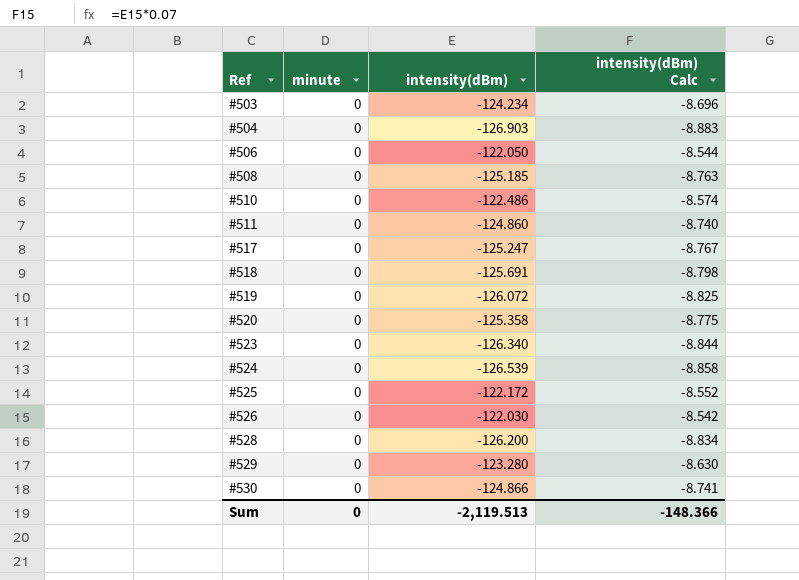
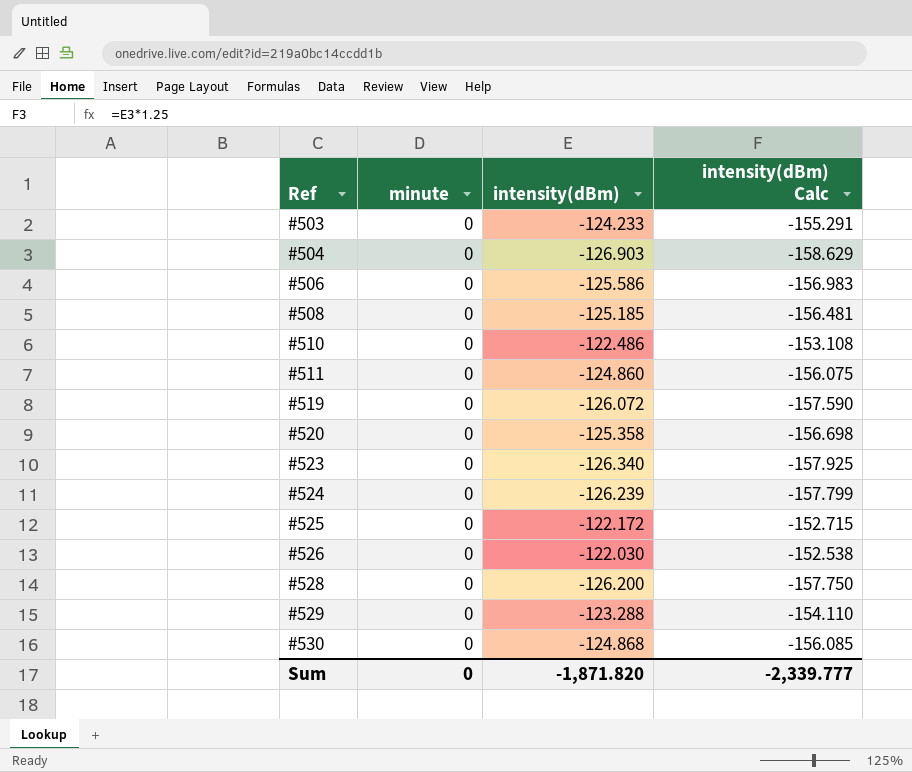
column intensity(dBm) Calc | formula: [intensity(dBm)] * 0.07 -> [intensity(dBm)] * 1.25
row #517: 0 | -125.247 | -8.767 -> none
row #518: 0 | -125.691 | -8.798 -> none
#503 | intensity(dBm): -124.234 -> -124.233
#506 | intensity(dBm): -122.050 -> -125.586
#524 | intensity(dBm): -126.539 -> -126.239
#529 | intensity(dBm): -123.280 -> -123.288
#530 | intensity(dBm): -124.866 -> -124.868
Sum | intensity(dBm): -2,119.513 -> -1,871.820
Sum | intensity(dBm) Calc: -148.366 -> -2,339.777

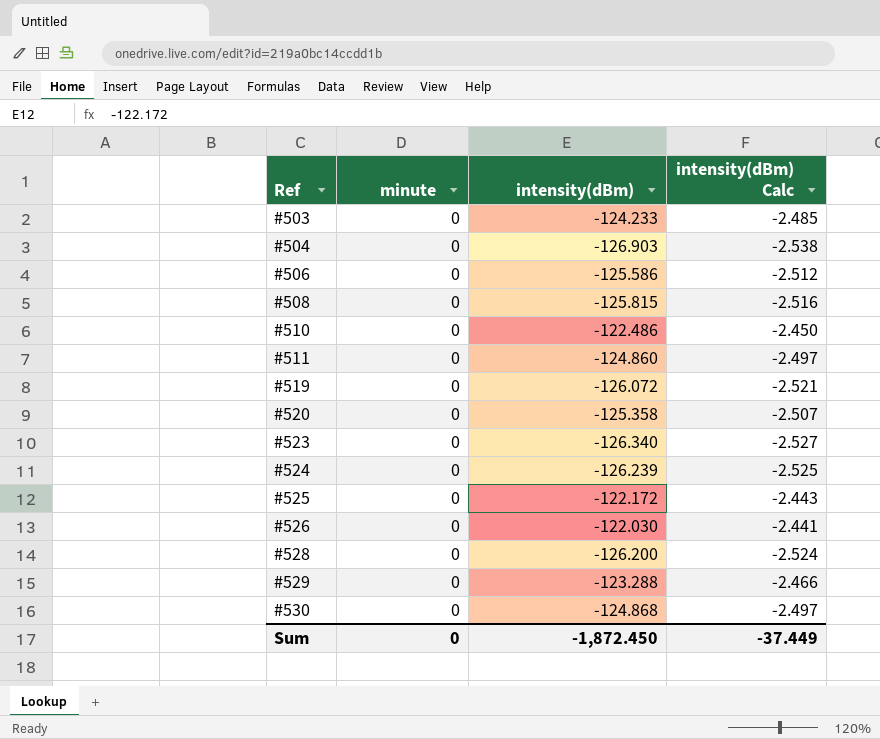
column intensity(dBm) Calc | formula: [intensity(dBm)] * 1.25 -> [intensity(dBm)] * 0.02
#508 | intensity(dBm): -125.185 -> -125.815
Sum | intensity(dBm): -1,871.820 -> -1,872.450
Sum | intensity(dBm) Calc: -2,339.777 -> -37.449

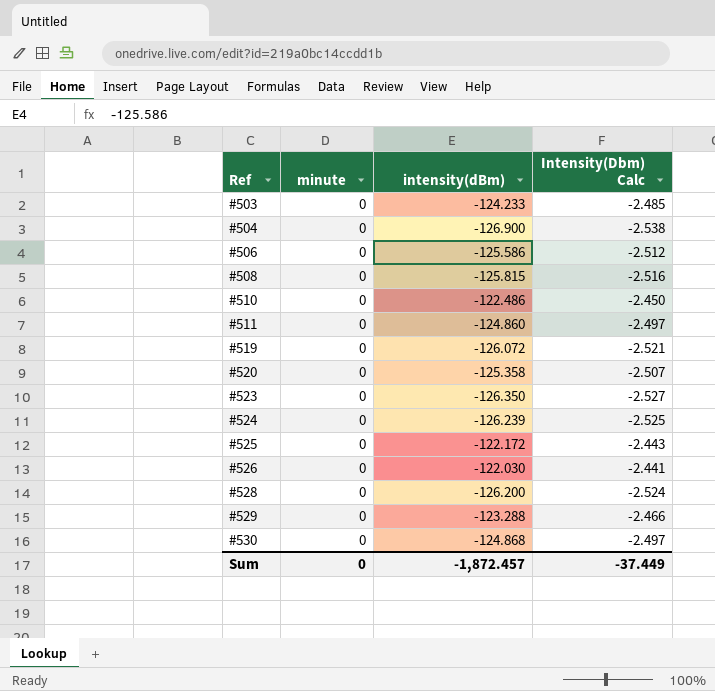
column name: intensity(dBm) Calc -> Intensity(Dbm) Calc
#504 | intensity(dBm): -126.903 -> -126.900
#523 | intensity(dBm): -126.340 -> -126.350
Sum | intensity(dBm): -1,872.450 -> -1,872.457

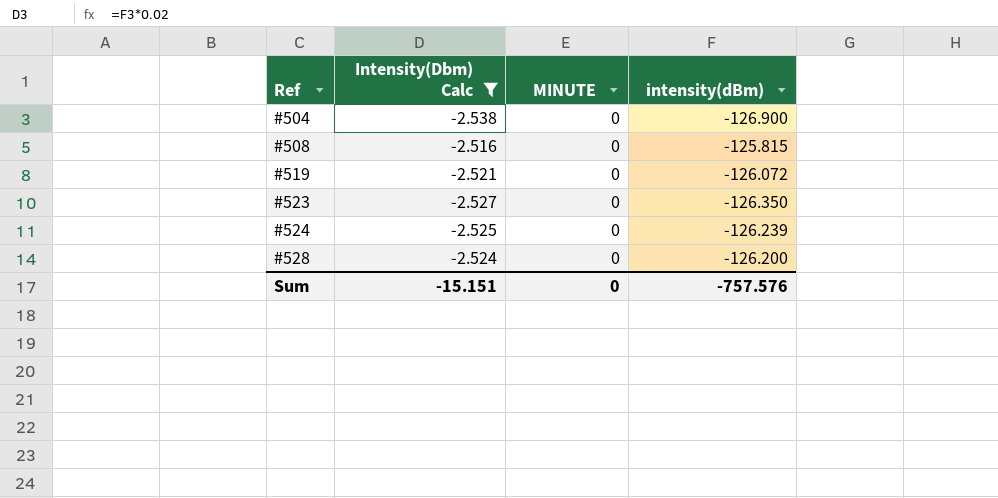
filter: none -> Intensity(Dbm) Calc <= -2.516
column Intensity(Dbm) Calc | position: 4 -> 2
column name: minute -> MINUTE
Sum | Intensity(Dbm) Calc: -37.449 -> -15.151
Sum | intensity(dBm): -1,872.457 -> -757.576

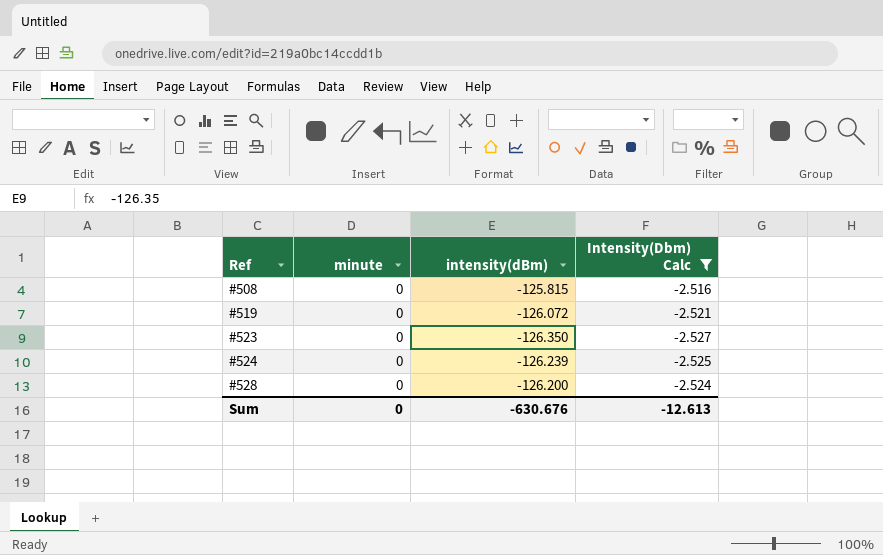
column name: MINUTE -> minute
column Intensity(Dbm) Calc | position: 2 -> 4
row #504: -2.538 | 0 | -126.900 -> none
Sum | intensity(dBm): -757.576 -> -630.676
Sum | Intensity(Dbm) Calc: -15.151 -> -12.613

